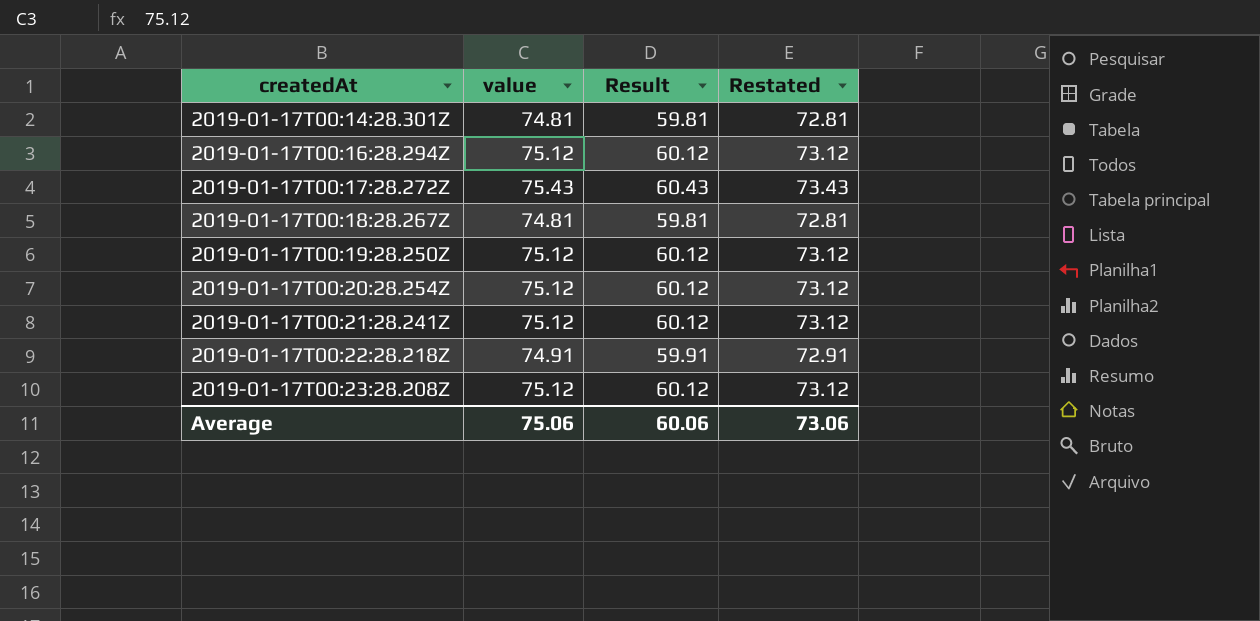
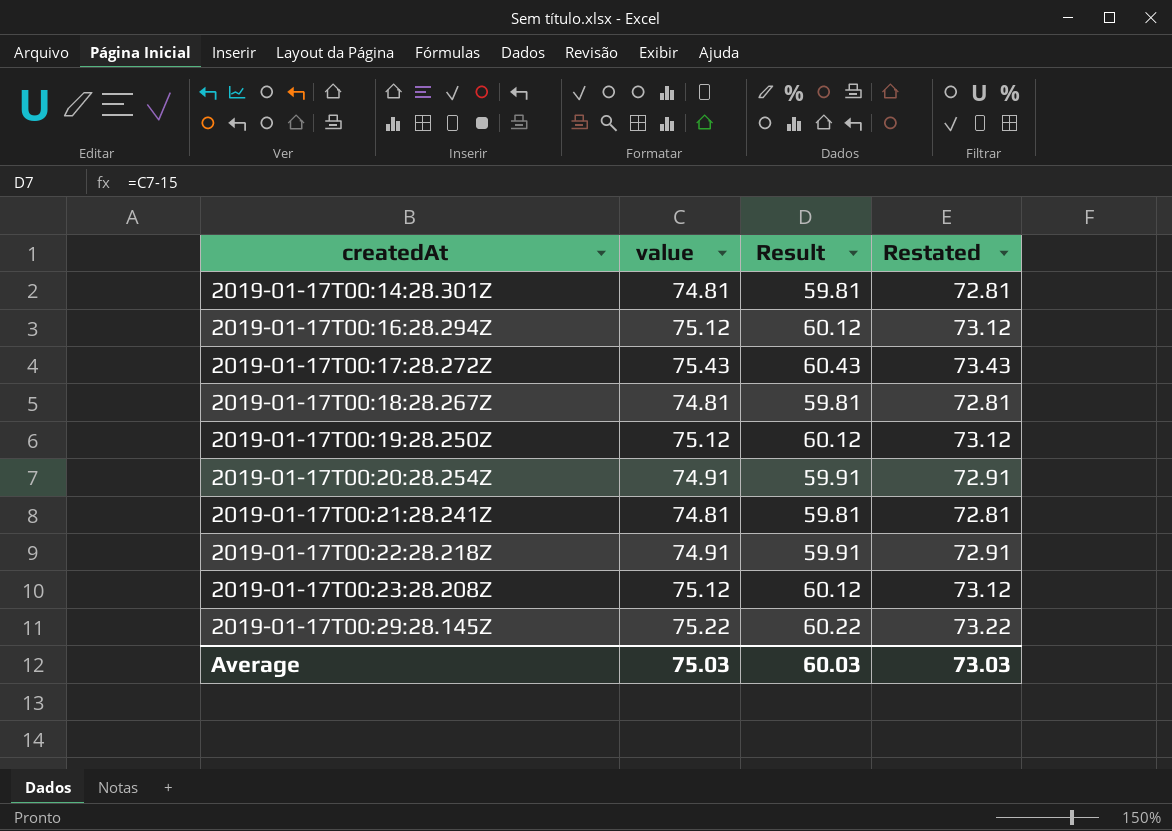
2019-01-17T00:20:28.254Z | value: 75.12 -> 74.91
2019-01-17T00:20:28.254Z | Result: 60.12 -> 59.91
2019-01-17T00:20:28.254Z | Restated: 73.12 -> 72.91
2019-01-17T00:21:28.241Z | value: 75.12 -> 74.81
2019-01-17T00:21:28.241Z | Result: 60.12 -> 59.81
2019-01-17T00:21:28.241Z | Restated: 73.12 -> 72.81
row 2019-01-17T00:29:28.145Z: none -> 75.22 | 60.22 | 73.22
Average | value: 75.06 -> 75.03
Average | Result: 60.06 -> 60.03
Average | Restated: 73.06 -> 73.03

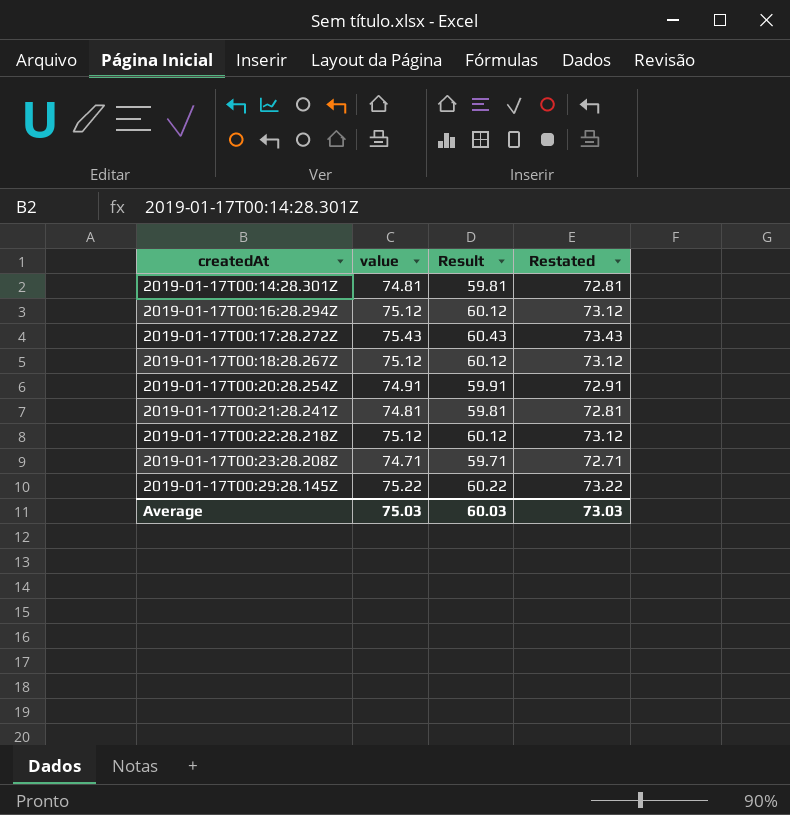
row 2019-01-17T00:19:28.250Z: 75.12 | 60.12 | 73.12 -> none
2019-01-17T00:18:28.267Z | value: 74.81 -> 75.12
2019-01-17T00:18:28.267Z | Result: 59.81 -> 60.12
2019-01-17T00:18:28.267Z | Restated: 72.81 -> 73.12
2019-01-17T00:22:28.218Z | value: 74.91 -> 75.12
2019-01-17T00:22:28.218Z | Result: 59.91 -> 60.12
2019-01-17T00:22:28.218Z | Restated: 72.91 -> 73.12
2019-01-17T00:23:28.208Z | value: 75.12 -> 74.71
2019-01-17T00:23:28.208Z | Result: 60.12 -> 59.71
2019-01-17T00:23:28.208Z | Restated: 73.12 -> 72.71

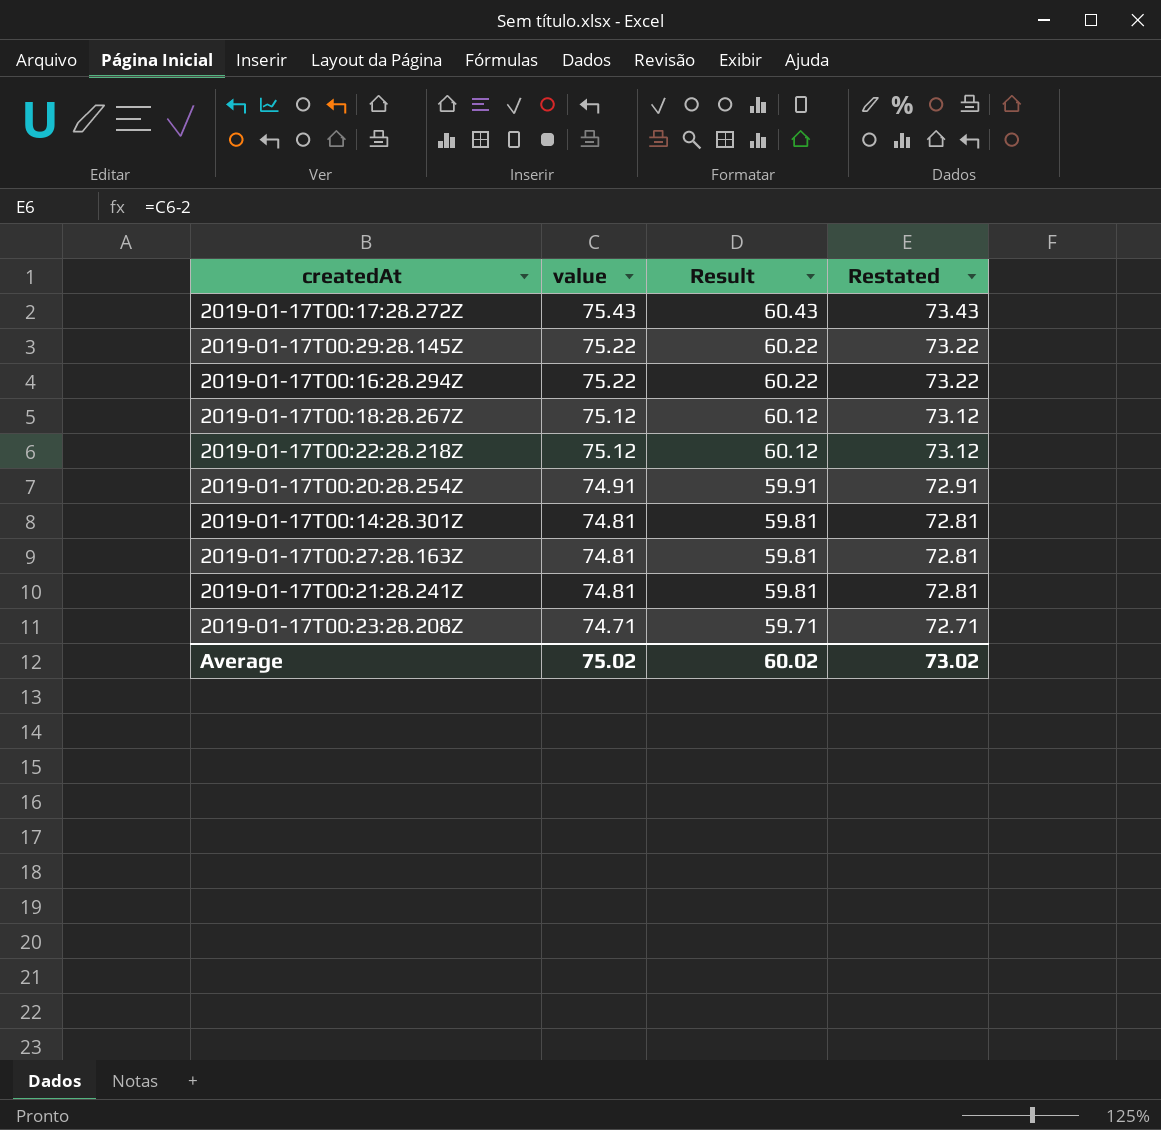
row order: createdAt ascending -> value descending
2019-01-17T00:16:28.294Z | value: 75.12 -> 75.22
2019-01-17T00:16:28.294Z | Result: 60.12 -> 60.22
2019-01-17T00:16:28.294Z | Restated: 73.12 -> 73.22
row 2019-01-17T00:27:28.163Z: none -> 74.81 | 59.81 | 72.81
Average | value: 75.03 -> 75.02
Average | Result: 60.03 -> 60.02
Average | Restated: 73.03 -> 73.02

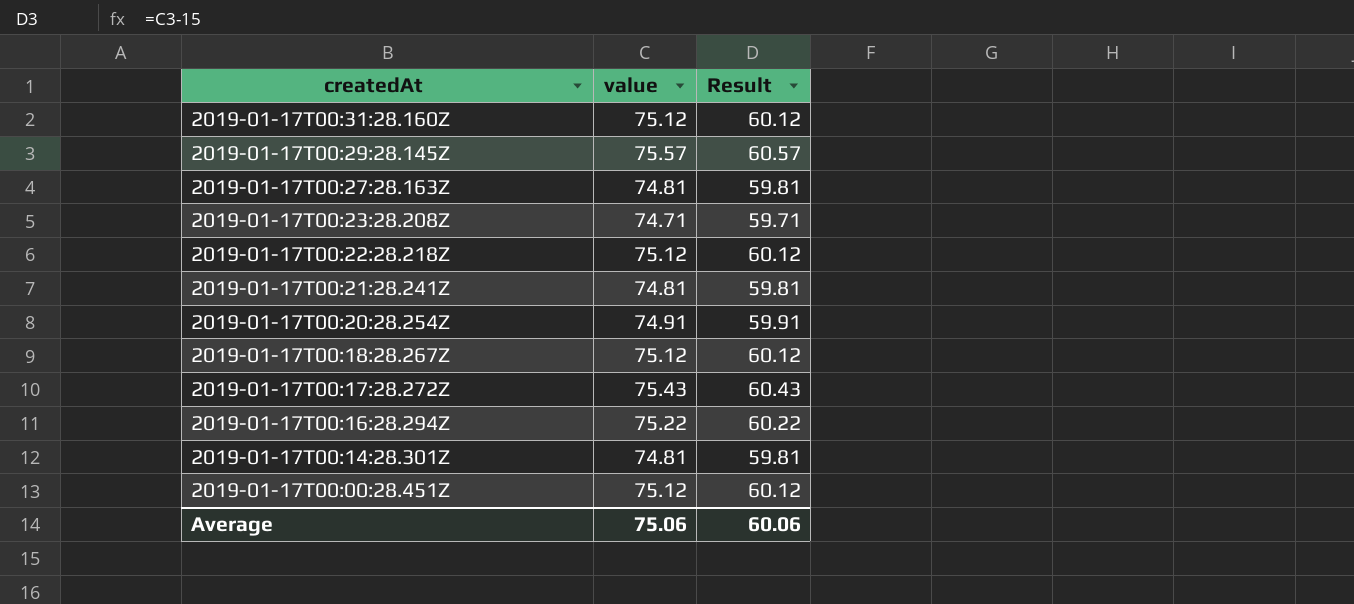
row order: value descending -> createdAt descending
column Restated | formula: [value] - 2 -> none
row 2019-01-17T00:31:28.160Z: none -> 75.12 | 60.12
2019-01-17T00:29:28.145Z | value: 75.22 -> 75.57
2019-01-17T00:29:28.145Z | Result: 60.22 -> 60.57
row 2019-01-17T00:00:28.451Z: none -> 75.12 | 60.12
Average | value: 75.02 -> 75.06
Average | Result: 60.02 -> 60.06

